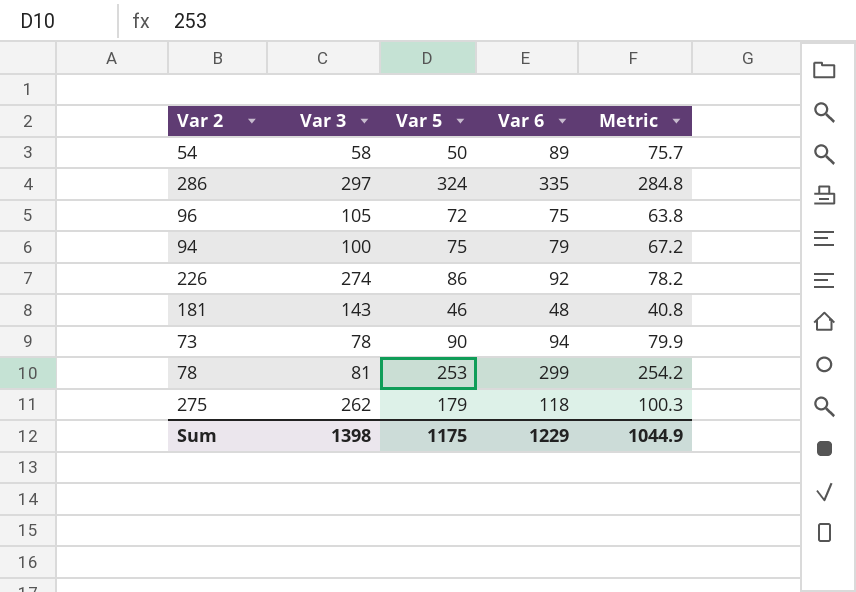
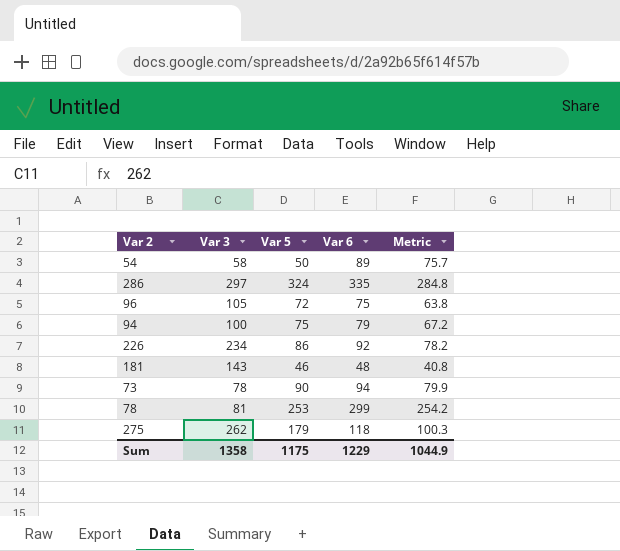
226 | Var 3: 274 -> 234
Sum | Var 3: 1398 -> 1358

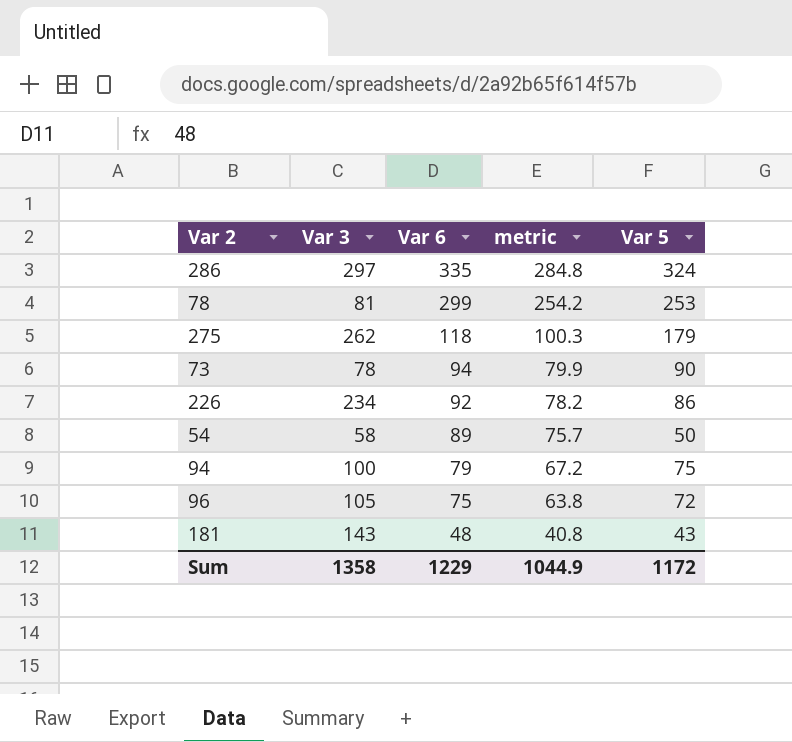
row order: none -> Var 6 descending
column name: Metric -> metric
column Var 5 | position: 3 -> 5
181 | Var 5: 46 -> 43
Sum | Var 5: 1175 -> 1172

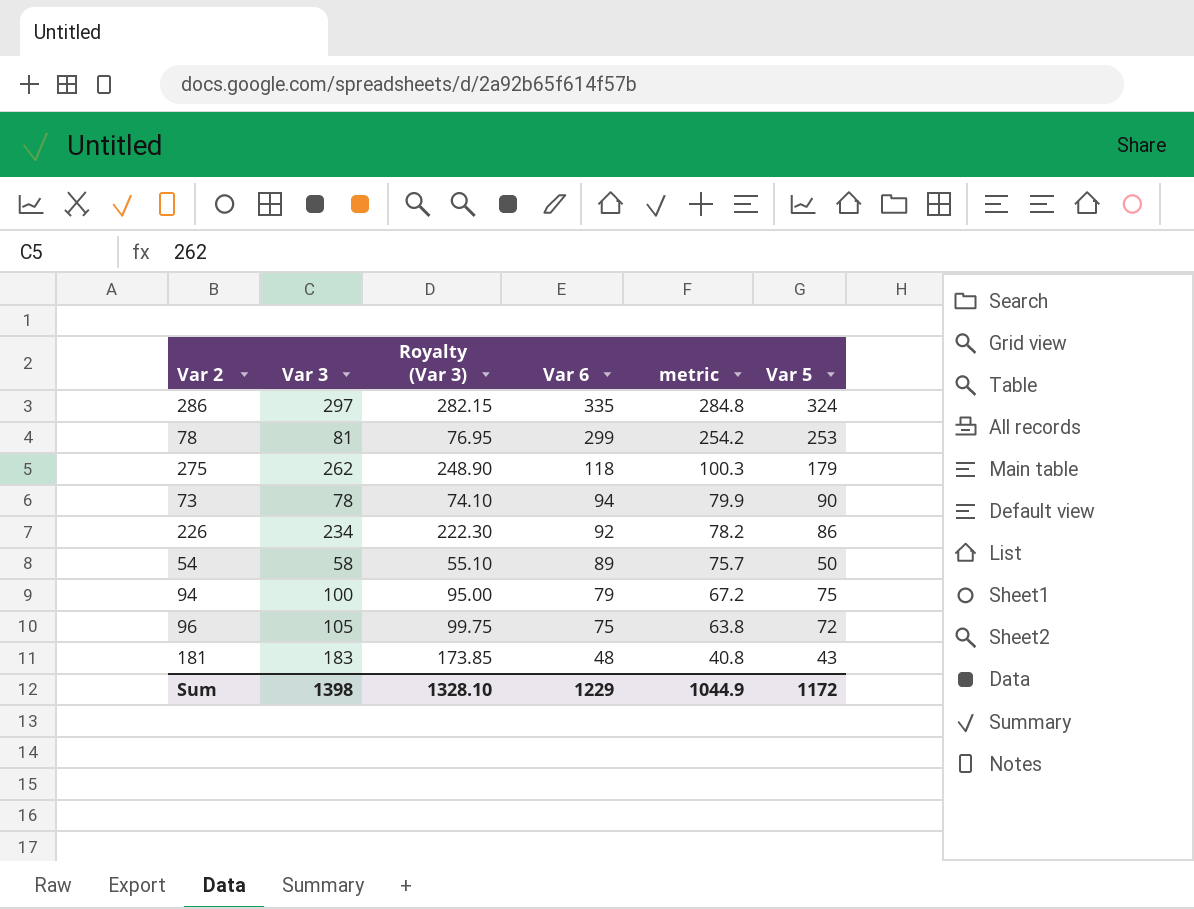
column Royalty (Var 3) | formula: none -> [Var 3] * 0.95
181 | Var 3: 143 -> 183
Sum | Var 3: 1358 -> 1398

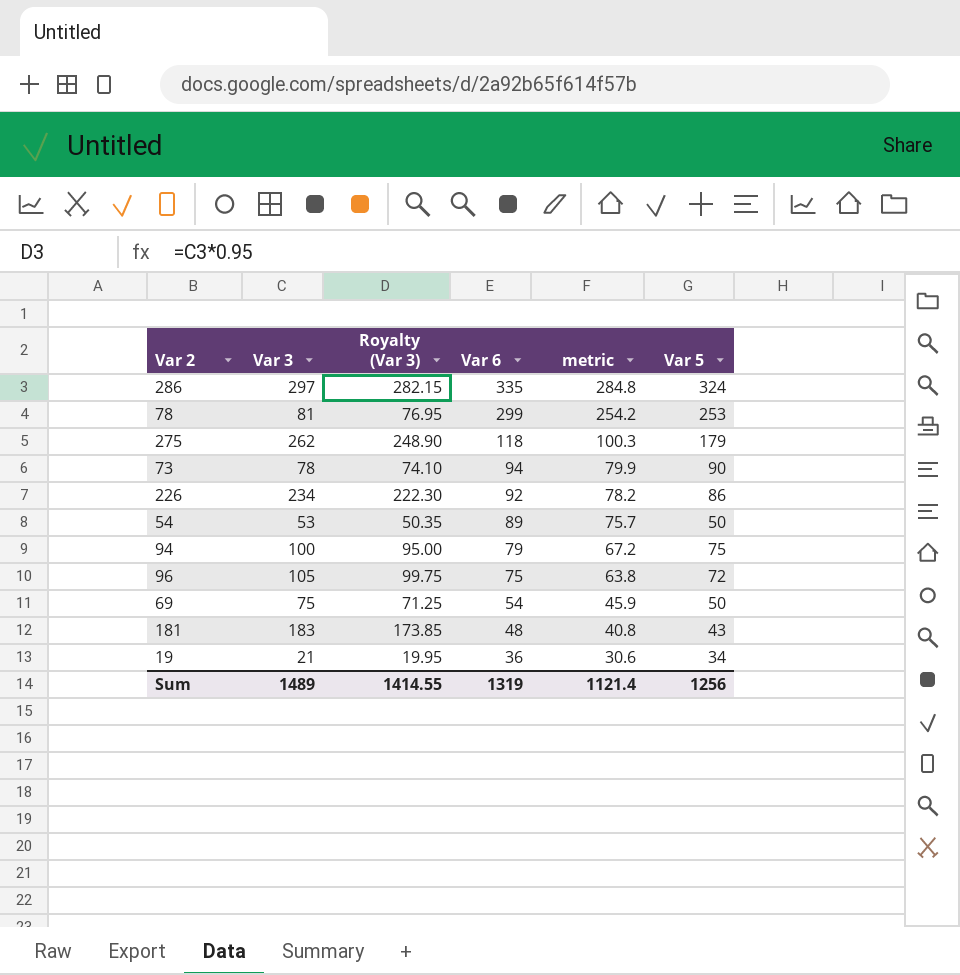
54 | Var 3: 58 -> 53
54 | Royalty (Var 3): 55.10 -> 50.35
row 69: none -> 75 | 71.25 | 54 | 45.9 | 50
row 19: none -> 21 | 19.95 | 36 | 30.6 | 34
Sum | Var 3: 1398 -> 1489
Sum | Royalty (Var 3): 1328.10 -> 1414.55
Sum | Var 6: 1229 -> 1319
Sum | metric: 1044.9 -> 1121.4
Sum | Var 5: 1172 -> 1256

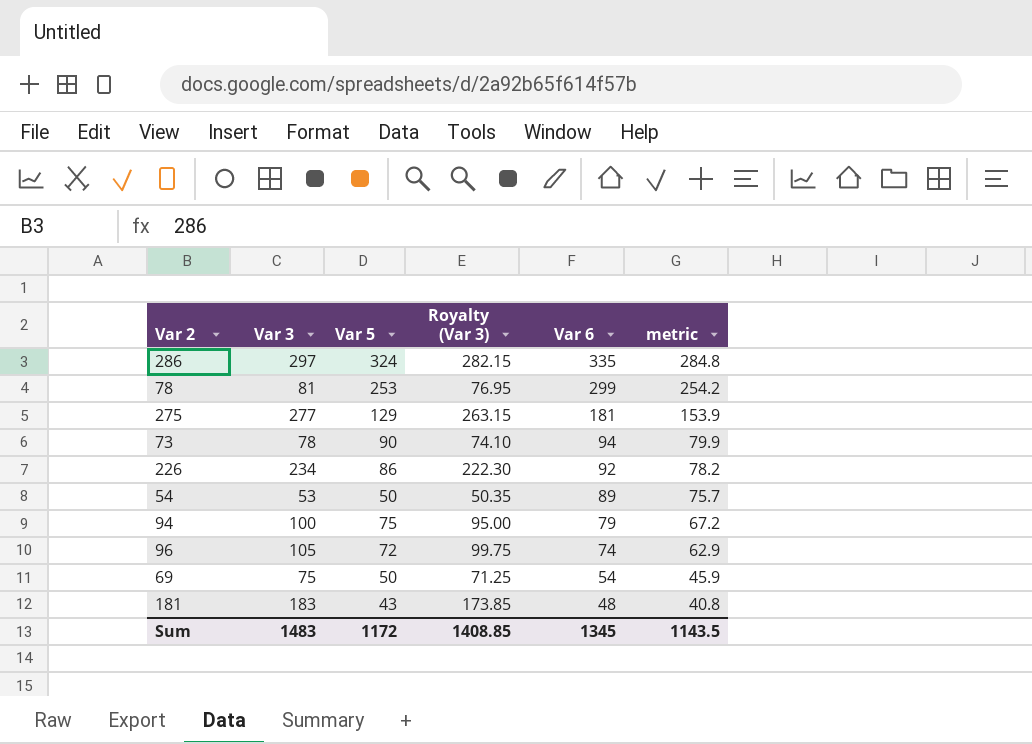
column Var 5 | position: 6 -> 3
row 19: 21 | 19.95 | 36 | 30.6 | 34 -> none
275 | Var 3: 262 -> 277
275 | Var 5: 179 -> 129
275 | Royalty (Var 3): 248.90 -> 263.15
275 | Var 6: 118 -> 181
275 | metric: 100.3 -> 153.9
96 | Var 6: 75 -> 74
96 | metric: 63.8 -> 62.9
Sum | Var 3: 1489 -> 1483
Sum | Var 5: 1256 -> 1172
Sum | Royalty (Var 3): 1414.55 -> 1408.85
Sum | Var 6: 1319 -> 1345
Sum | metric: 1121.4 -> 1143.5

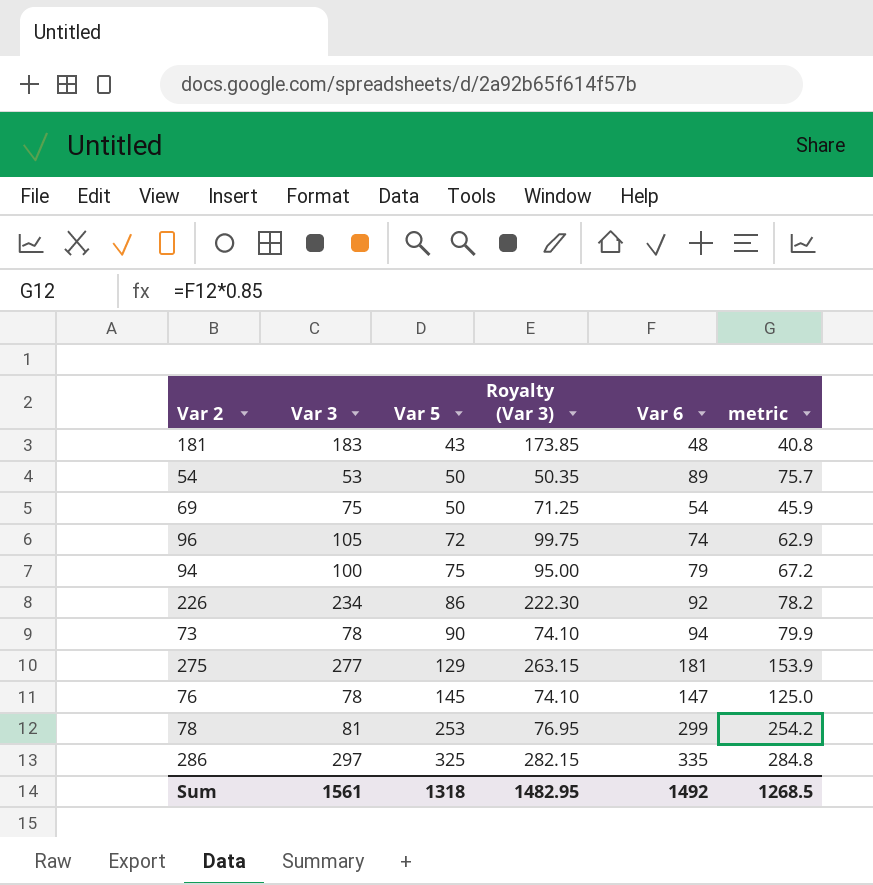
row order: Var 6 descending -> Var 5 ascending
row 76: none -> 78 | 145 | 74.10 | 147 | 125.0
286 | Var 5: 324 -> 325
Sum | Var 3: 1483 -> 1561
Sum | Var 5: 1172 -> 1318
Sum | Royalty (Var 3): 1408.85 -> 1482.95
Sum | Var 6: 1345 -> 1492
Sum | metric: 1143.5 -> 1268.5

